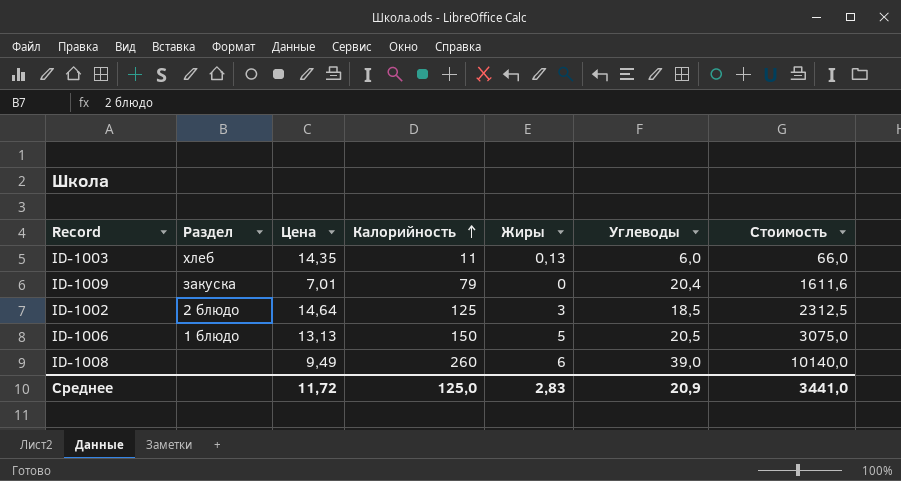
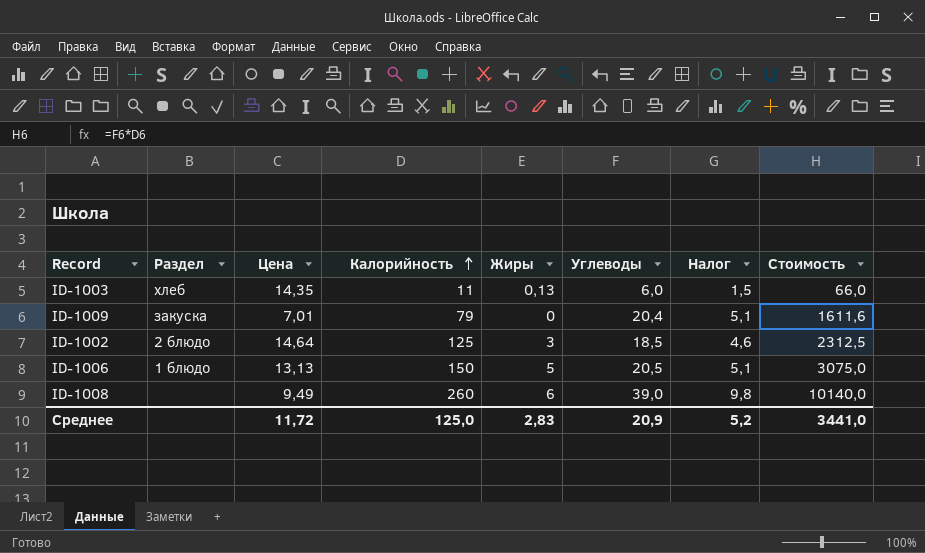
column Налог | formula: none -> [Углеводы] * 0,25

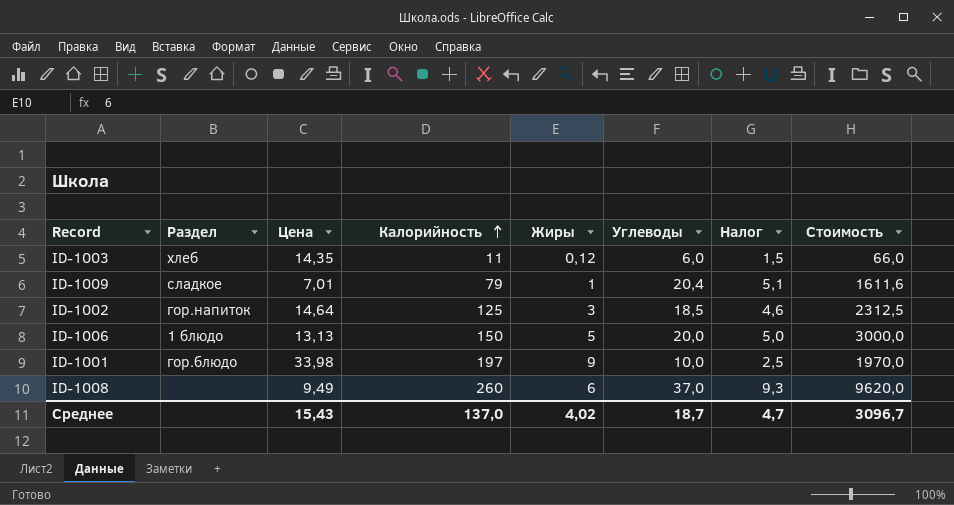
ID-1003 | Жиры: 0,13 -> 0,12
ID-1009 | Раздел: закуска -> сладкое
ID-1009 | Жиры: 0 -> 1
ID-1002 | Раздел: 2 блюдо -> гор.напиток
ID-1006 | Углеводы: 20,5 -> 20,0
ID-1006 | Налог: 5,1 -> 5,0
ID-1006 | Стоимость: 3075,0 -> 3000,0
row ID-1001: none -> гор.блюдо | 33,98 | 197 | 9 | 10,0 | 2,5 | 1970,0
ID-1008 | Углеводы: 39,0 -> 37,0
ID-1008 | Налог: 9,8 -> 9,3
ID-1008 | Стоимость: 10140,0 -> 9620,0
Среднее | Цена: 11,72 -> 15,43
Среднее | Калорийность: 125,0 -> 137,0
Среднее | Жиры: 2,83 -> 4,02
Среднее | Углеводы: 20,9 -> 18,7
Среднее | Налог: 5,2 -> 4,7
Среднее | Стоимость: 3441,0 -> 3096,7

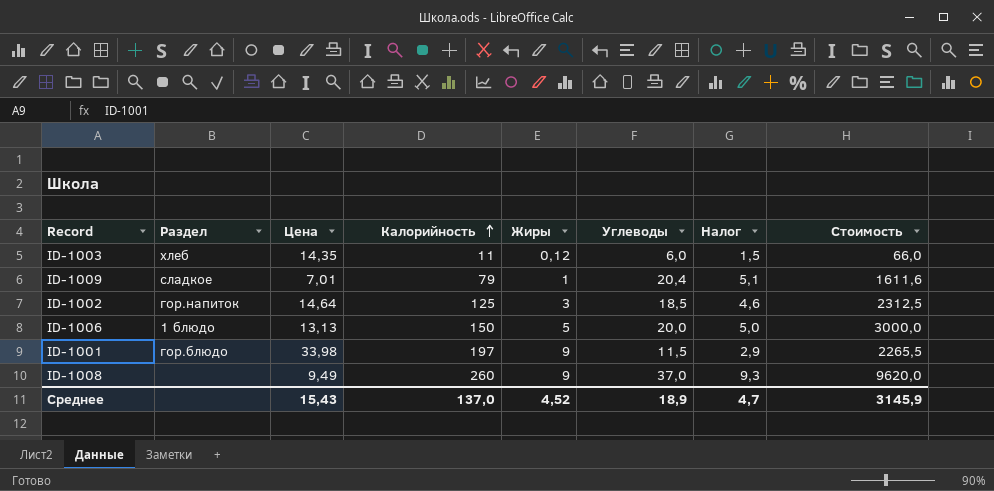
ID-1001 | Углеводы: 10,0 -> 11,5
ID-1001 | Налог: 2,5 -> 2,9
ID-1001 | Стоимость: 1970,0 -> 2265,5
ID-1008 | Жиры: 6 -> 9
Среднее | Жиры: 4,02 -> 4,52
Среднее | Углеводы: 18,7 -> 18,9
Среднее | Стоимость: 3096,7 -> 3145,9

